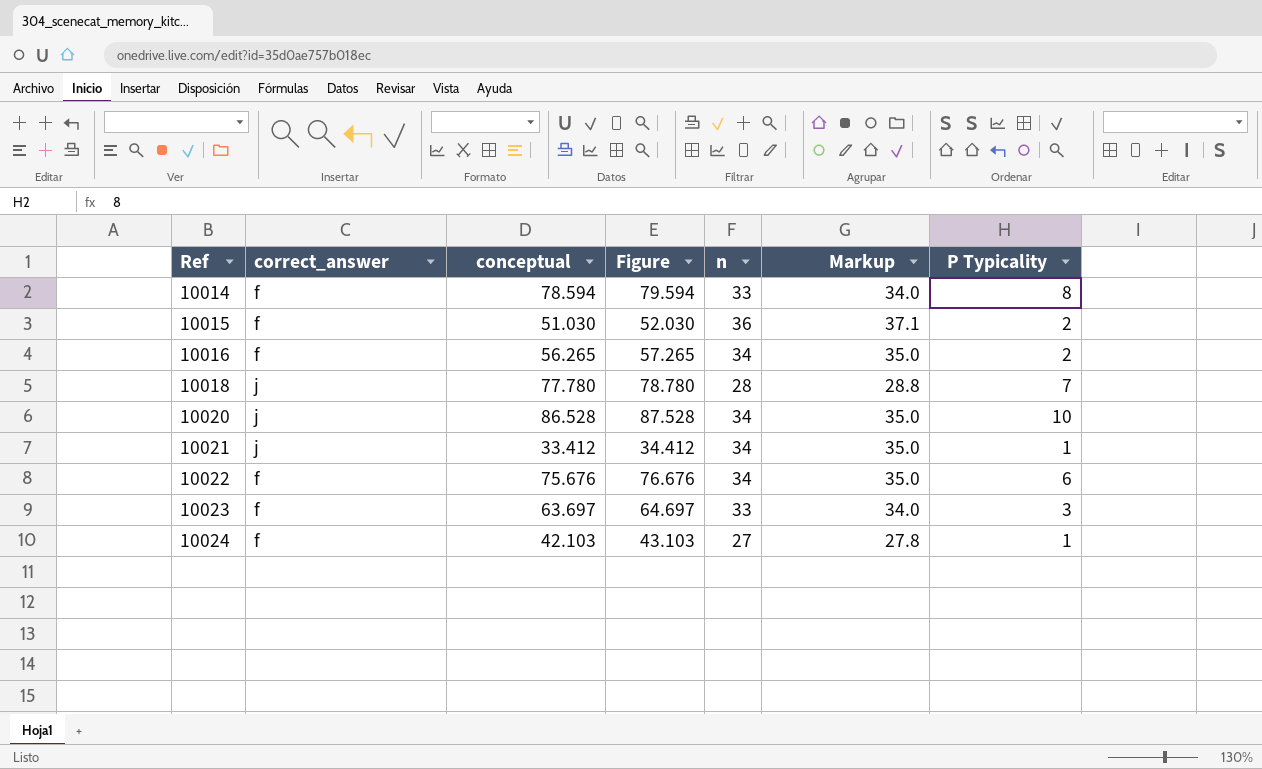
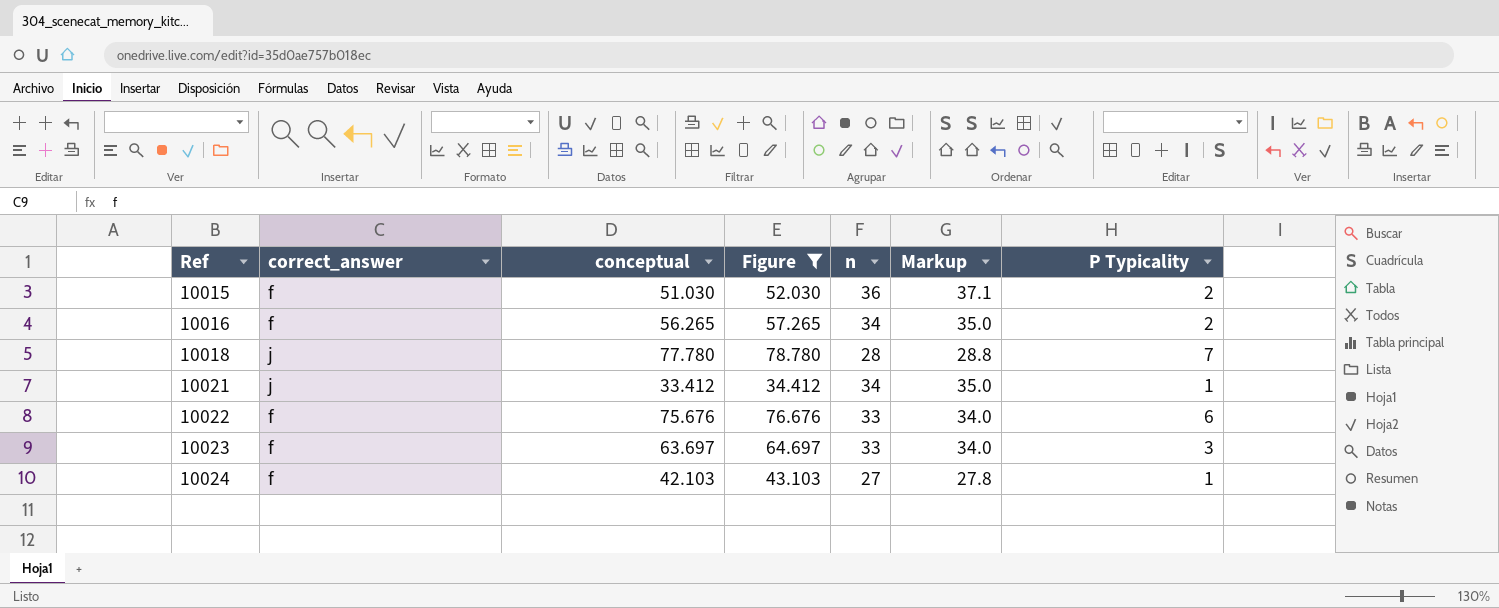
filter: none -> Figure <= 78.780
10022 | n: 34 -> 33
10022 | Markup: 35.0 -> 34.0

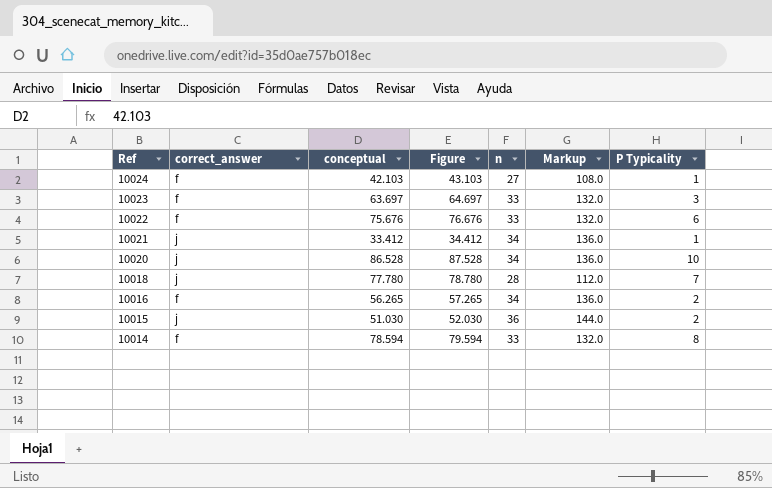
filter: Figure <= 78.780 -> none
row order: Ref ascending -> Ref descending
column Markup | formula: [n] * 1.03 -> [n] * 4
10015 | correct_answer: f -> j

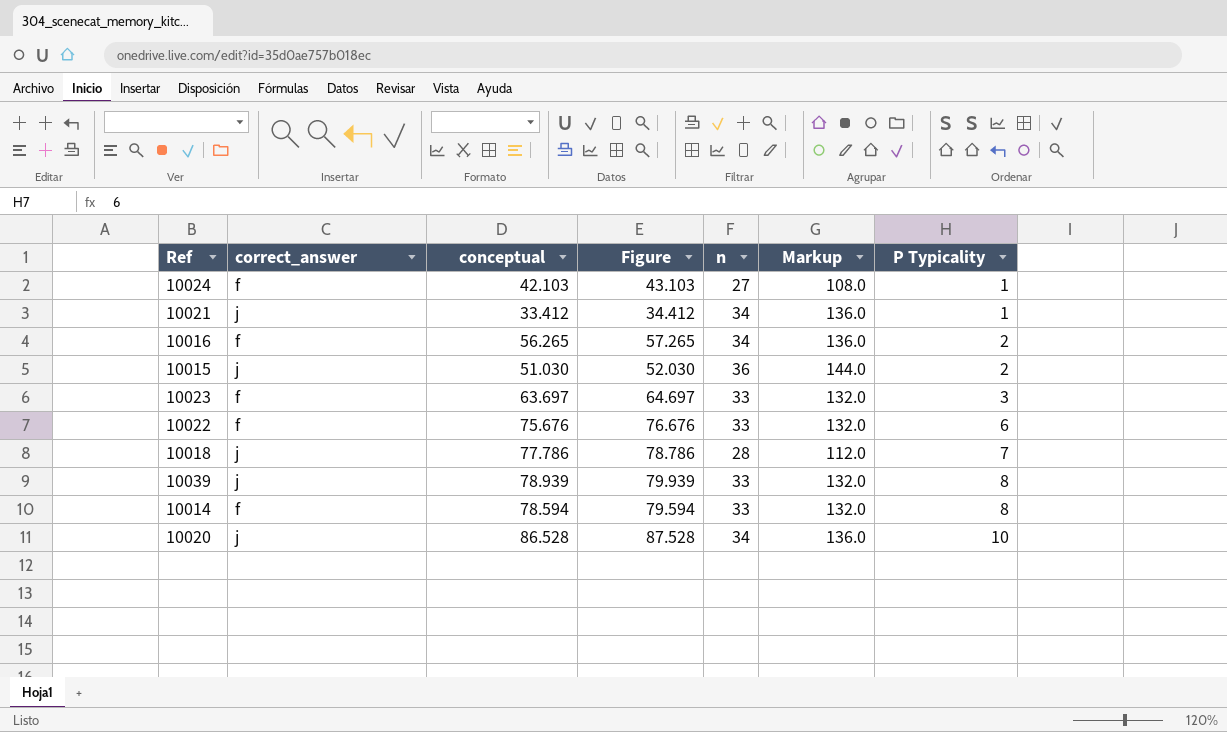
row order: Ref descending -> P Typicality ascending
10018 | conceptual: 77.780 -> 77.786
10018 | Figure: 78.780 -> 78.786
row 10039: none -> j | 78.939 | 79.939 | 33 | 132.0 | 8

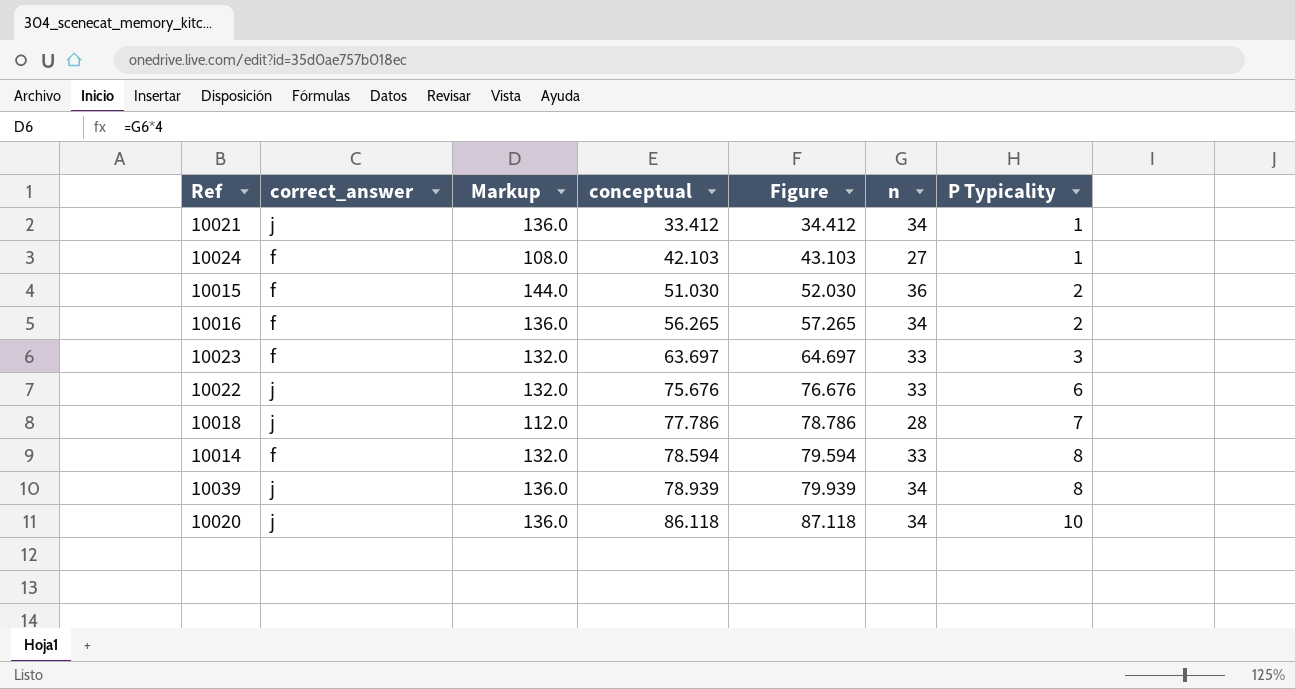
row order: P Typicality ascending -> conceptual ascending
column Markup | position: 6 -> 3
10015 | correct_answer: j -> f
10022 | correct_answer: f -> j
10039 | Markup: 132.0 -> 136.0
10039 | n: 33 -> 34
10020 | conceptual: 86.528 -> 86.118
10020 | Figure: 87.528 -> 87.118

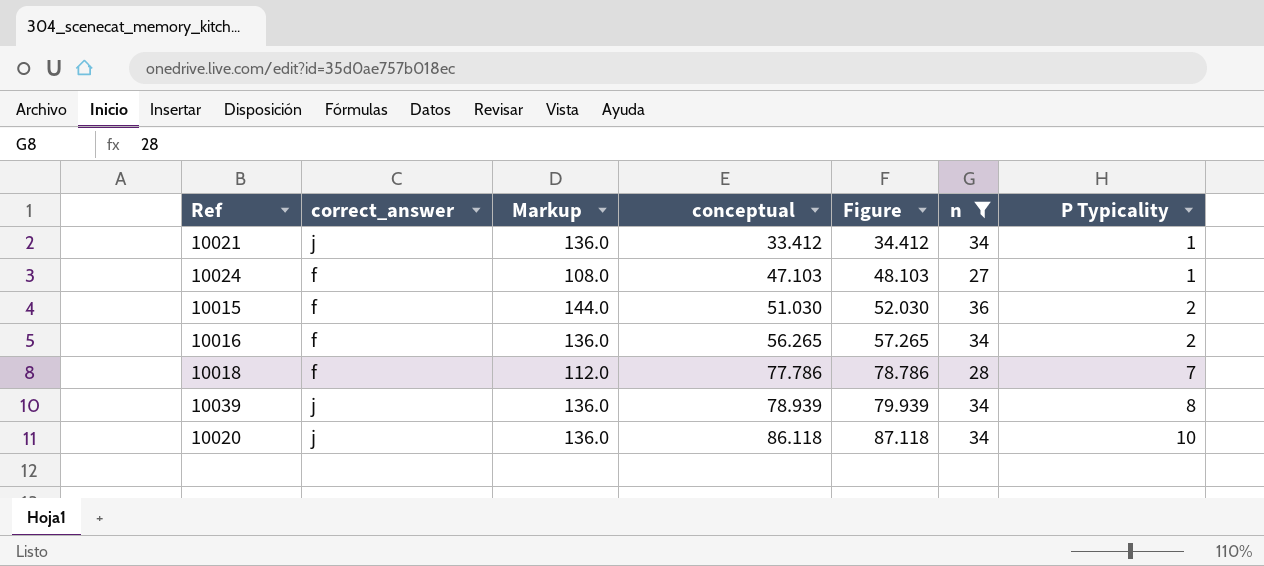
filter: none -> n != 33
10024 | conceptual: 42.103 -> 47.103
10024 | Figure: 43.103 -> 48.103
10018 | correct_answer: j -> f

